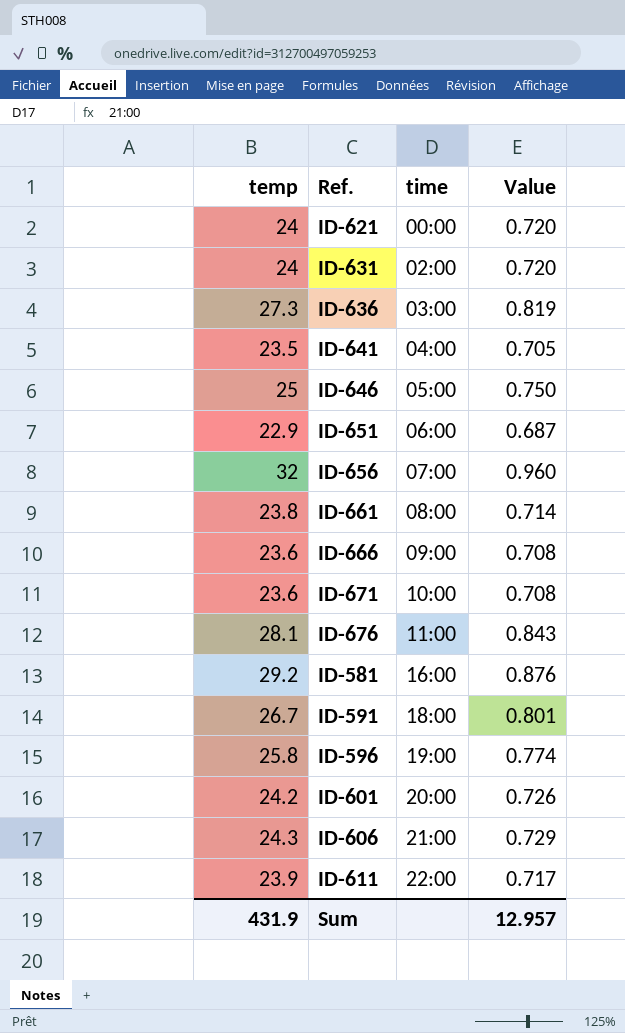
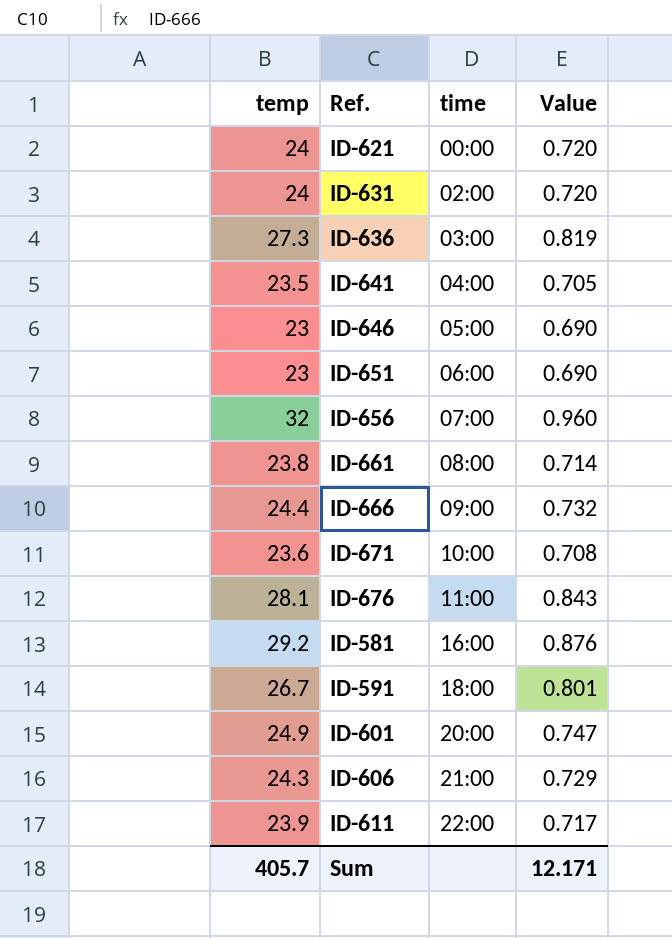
row ID-596: 25.8 | 19:00 | 0.774 -> none
ID-646 | temp: 25 -> 23
ID-646 | Value: 0.750 -> 0.690
ID-651 | temp: 22.9 -> 23
ID-651 | Value: 0.687 -> 0.690
ID-666 | temp: 23.6 -> 24.4
ID-666 | Value: 0.708 -> 0.732
ID-601 | temp: 24.2 -> 24.9
ID-601 | Value: 0.726 -> 0.747
Sum | temp: 431.9 -> 405.7
Sum | Value: 12.957 -> 12.171

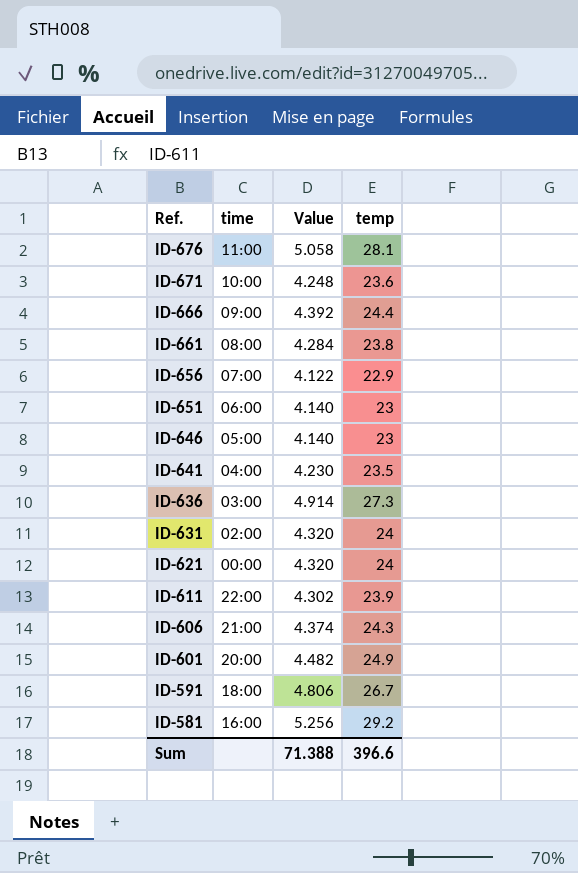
row order: time ascending -> Ref. descending
column Value | formula: [temp] * 0.03 -> [temp] * 0.18
column temp | position: 1 -> 4
ID-656 | temp: 32 -> 22.9
Sum | Value: 12.171 -> 71.388
Sum | temp: 405.7 -> 396.6

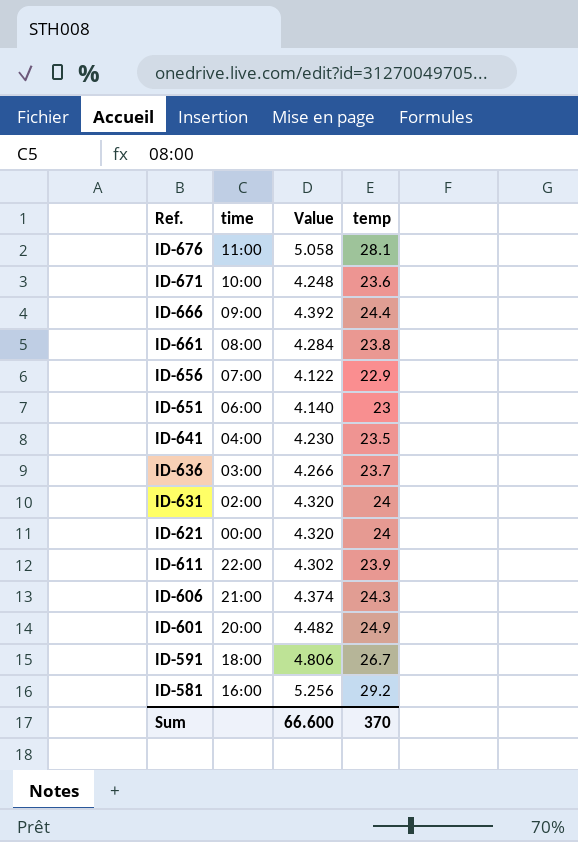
row ID-646: 05:00 | 4.140 | 23 -> none
ID-636 | Value: 4.914 -> 4.266
ID-636 | temp: 27.3 -> 23.7
Sum | Value: 71.388 -> 66.600
Sum | temp: 396.6 -> 370

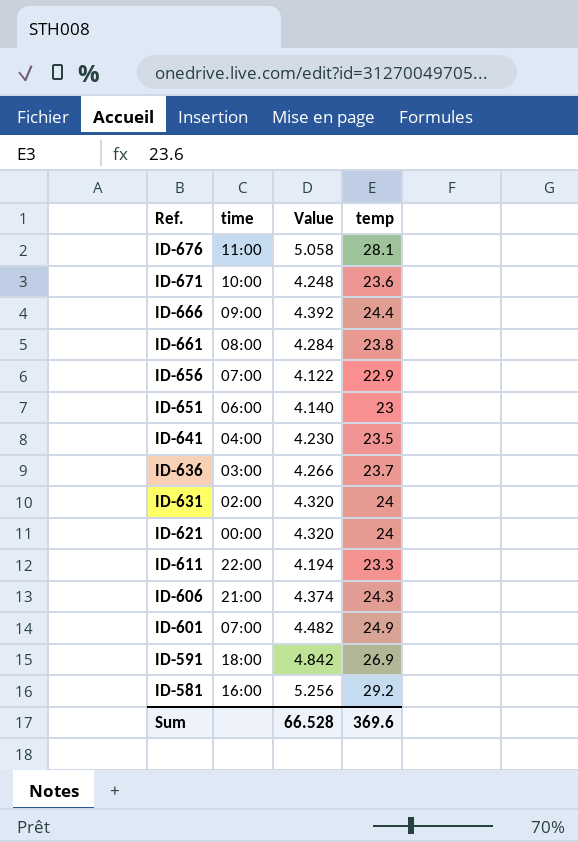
ID-611 | Value: 4.302 -> 4.194
ID-611 | temp: 23.9 -> 23.3
ID-601 | time: 20:00 -> 07:00
ID-591 | Value: 4.806 -> 4.842
ID-591 | temp: 26.7 -> 26.9
Sum | Value: 66.600 -> 66.528
Sum | temp: 370 -> 369.6

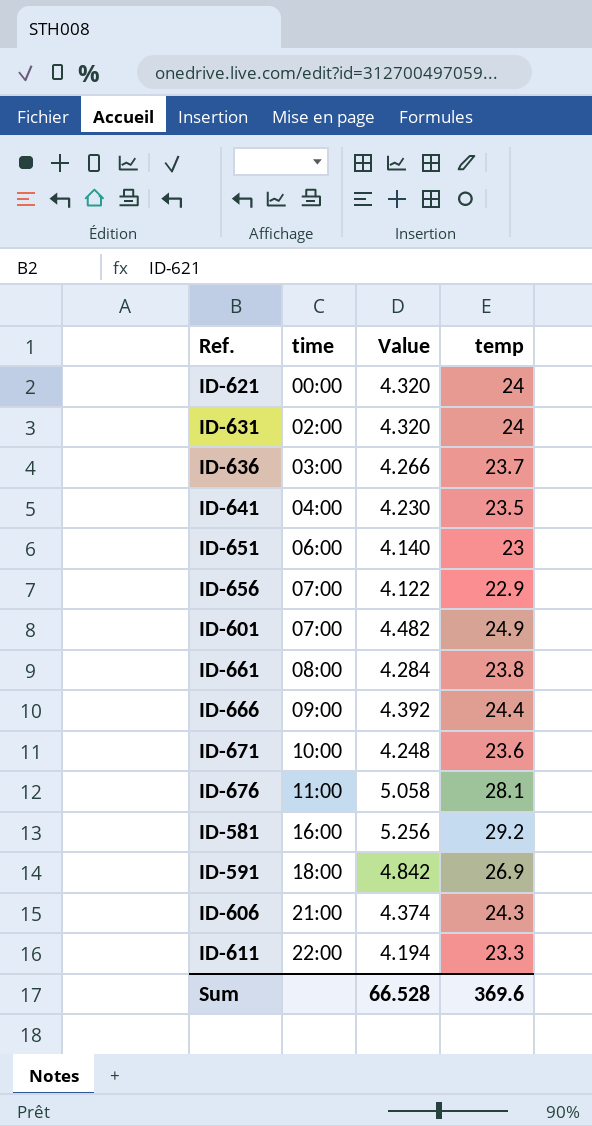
row order: Ref. descending -> time ascending

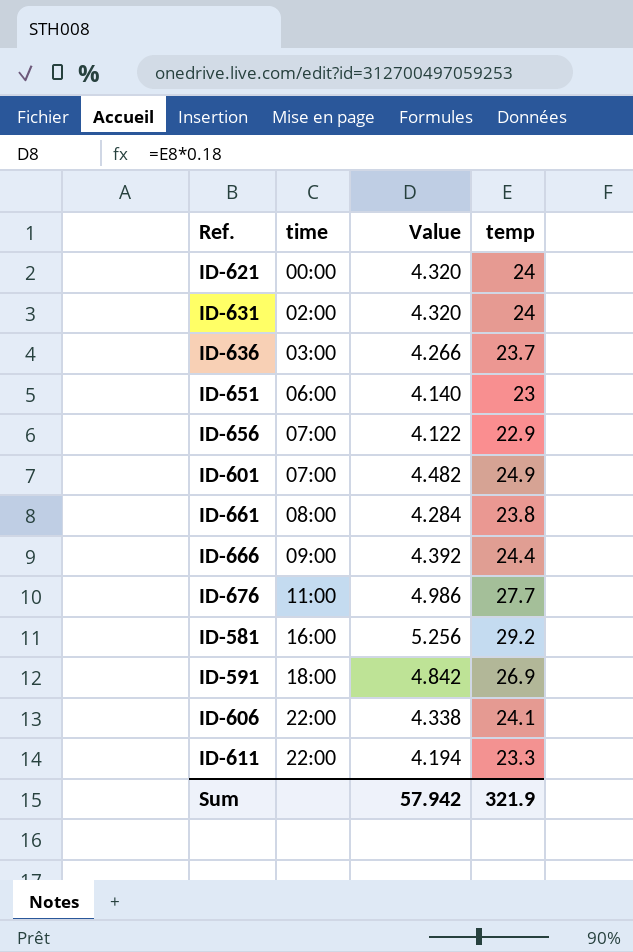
row ID-641: 04:00 | 4.230 | 23.5 -> none
row ID-671: 10:00 | 4.248 | 23.6 -> none
ID-676 | Value: 5.058 -> 4.986
ID-676 | temp: 28.1 -> 27.7
ID-606 | time: 21:00 -> 22:00
ID-606 | Value: 4.374 -> 4.338
ID-606 | temp: 24.3 -> 24.1
Sum | Value: 66.528 -> 57.942
Sum | temp: 369.6 -> 321.9

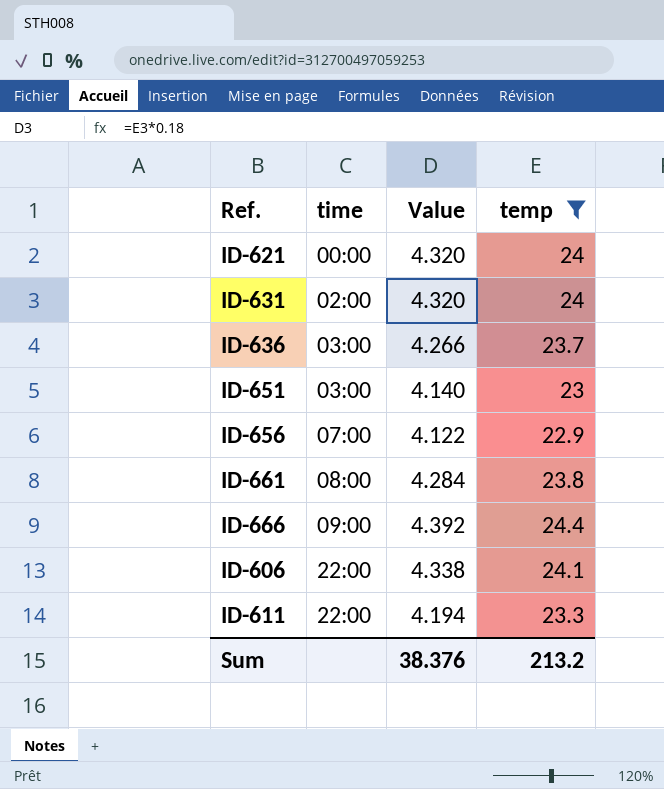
filter: none -> temp <= 24.4
ID-651 | time: 06:00 -> 03:00
Sum | Value: 57.942 -> 38.376
Sum | temp: 321.9 -> 213.2

